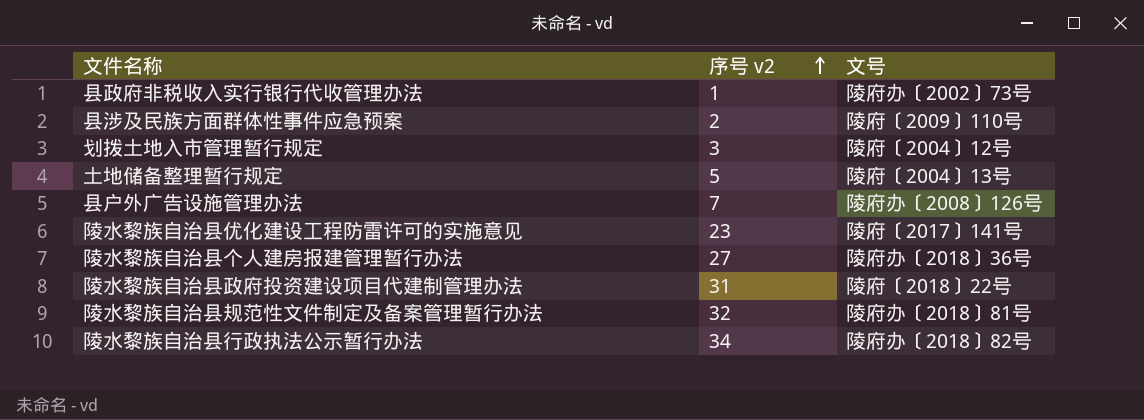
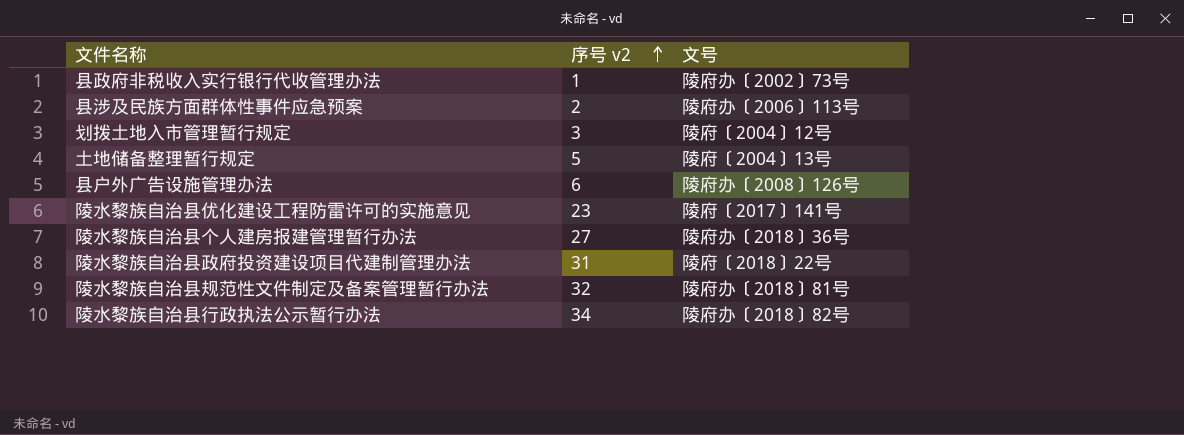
县涉及民族方面群体性事件应急预案 | 文号: 陵府〔2009〕110号 -> 陵府办〔2006〕113号
县户外广告设施管理办法 | 序号 v2: 7 -> 6

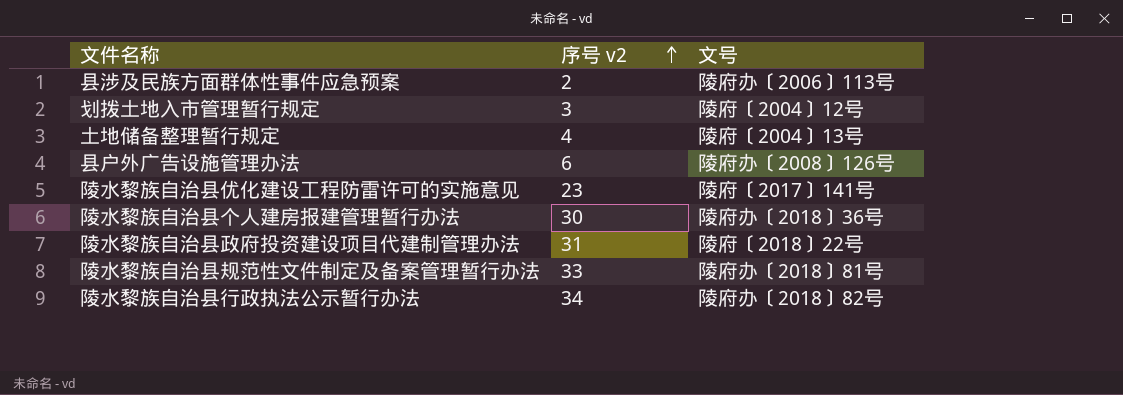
row 县政府非税收入实行银行代收管理办法: 1 | 陵府办〔2002〕73号 -> none
土地储备整理暂行规定 | 序号 v2: 5 -> 4
陵水黎族自治县个人建房报建管理暂行办法 | 序号 v2: 27 -> 30
陵水黎族自治县规范性文件制定及备案管理暂行办法 | 序号 v2: 32 -> 33

